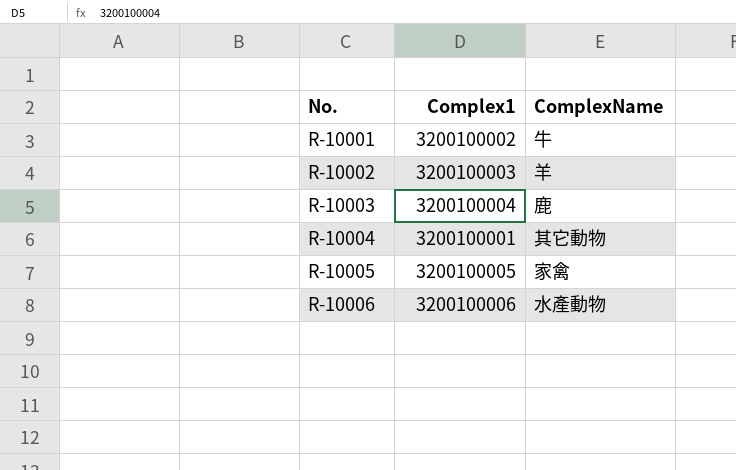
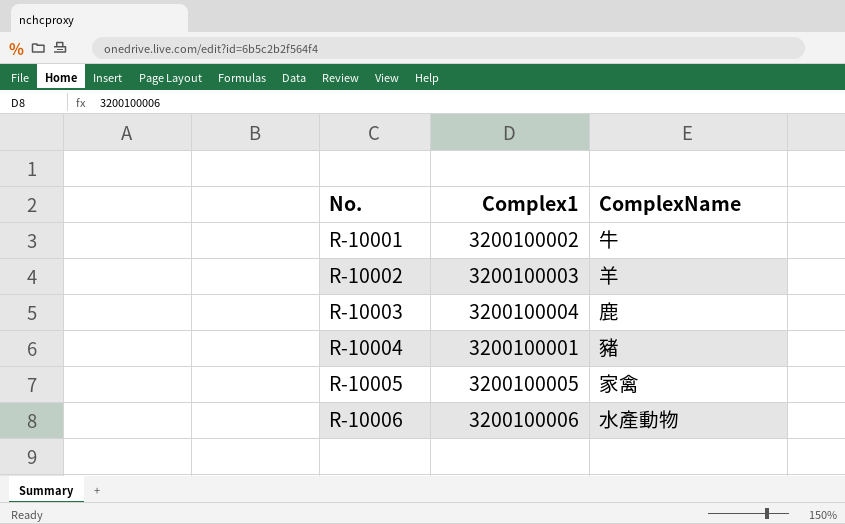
R-10004 | ComplexName: 其它動物 -> 豬

